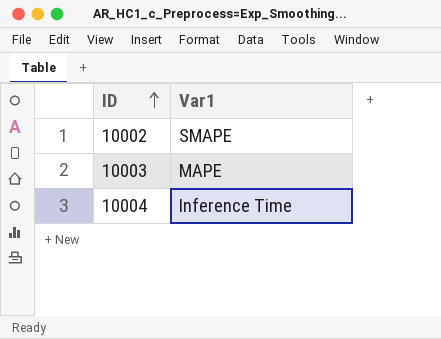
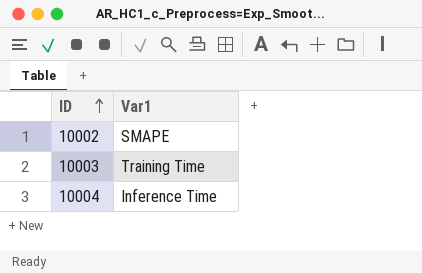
10003 | Var1: MAPE -> Training Time

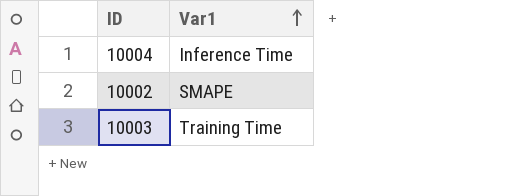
row order: ID ascending -> Var1 ascending

